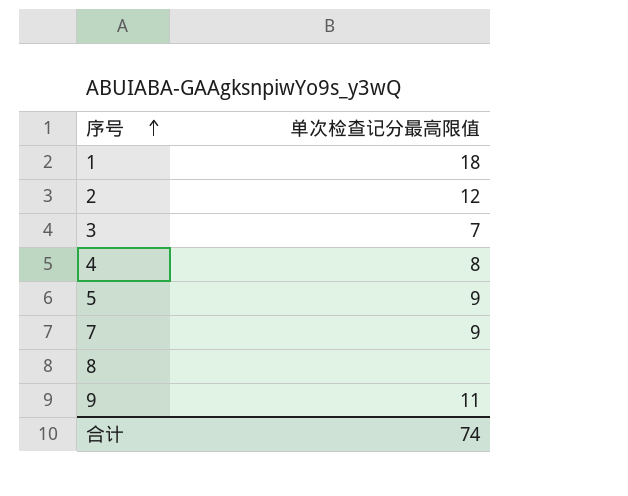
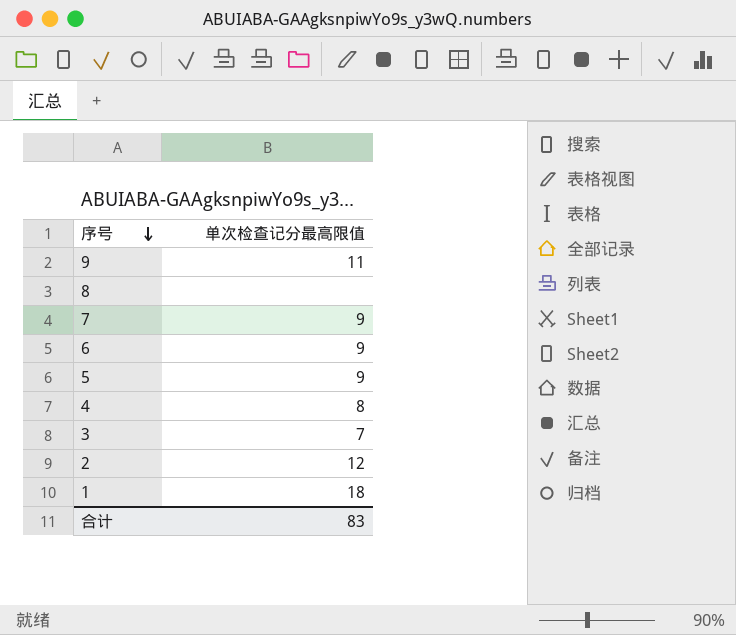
row order: 序号 ascending -> 序号 descending
row 6: none -> 9
合计 | 单次检查记分最高限值: 74 -> 83

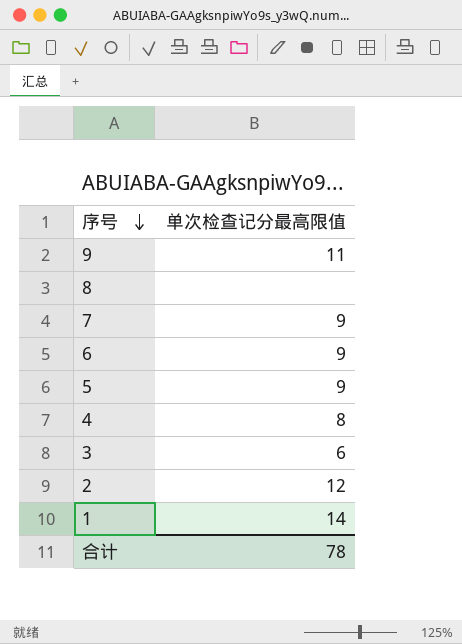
3 | 单次检查记分最高限值: 7 -> 6
1 | 单次检查记分最高限值: 18 -> 14
合计 | 单次检查记分最高限值: 83 -> 78

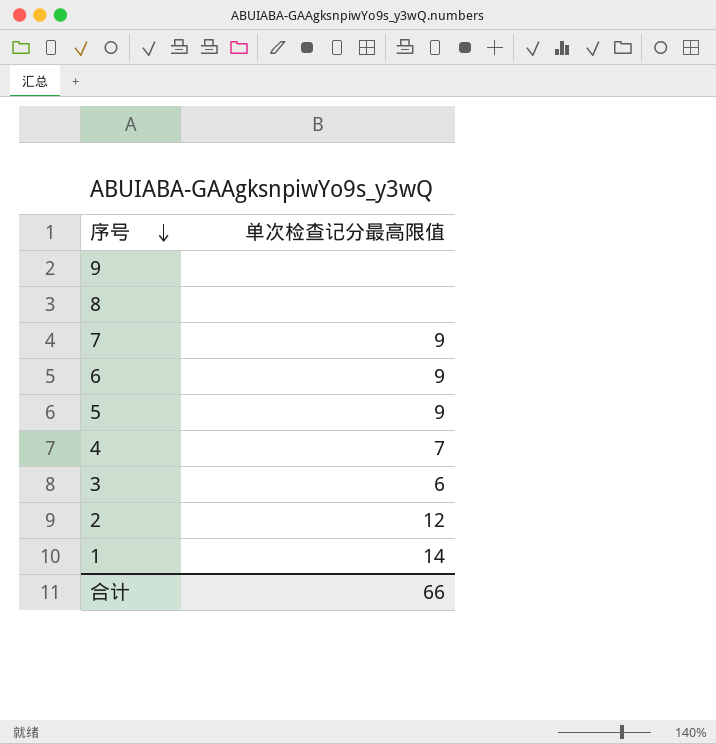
9 | 单次检查记分最高限值: 11 -> none
4 | 单次检查记分最高限值: 8 -> 7
合计 | 单次检查记分最高限值: 78 -> 66

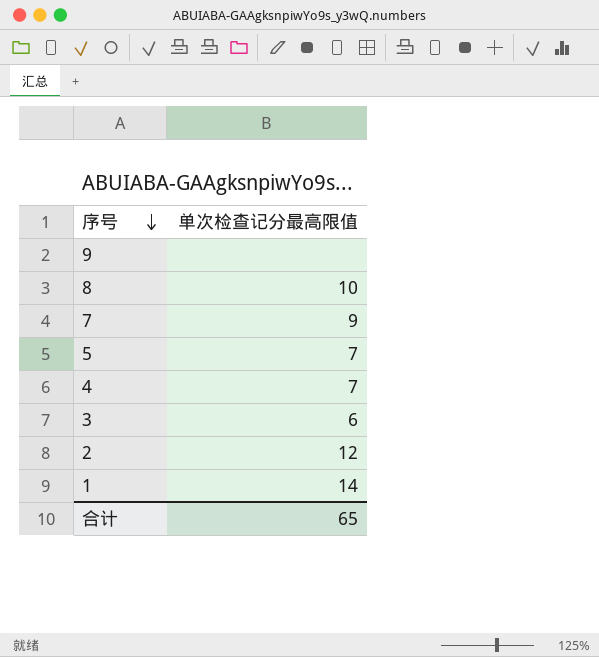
row 6: 9 -> none
8 | 单次检查记分最高限值: none -> 10
5 | 单次检查记分最高限值: 9 -> 7
合计 | 单次检查记分最高限值: 66 -> 65

